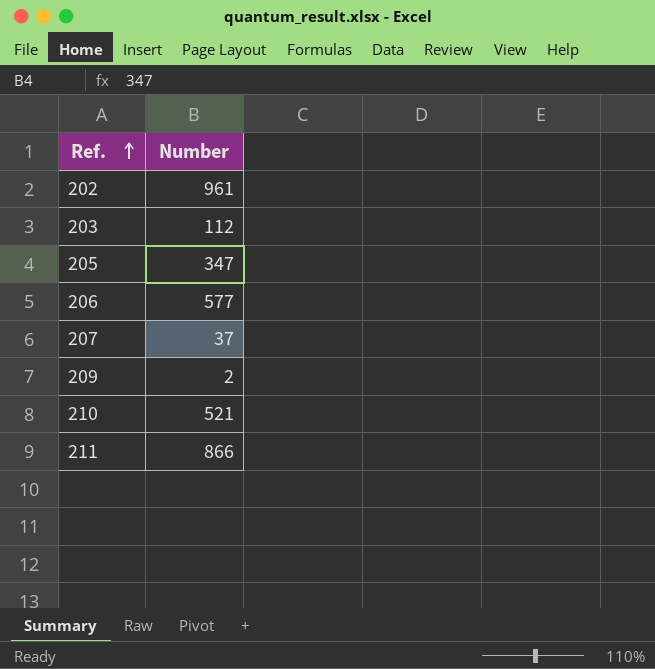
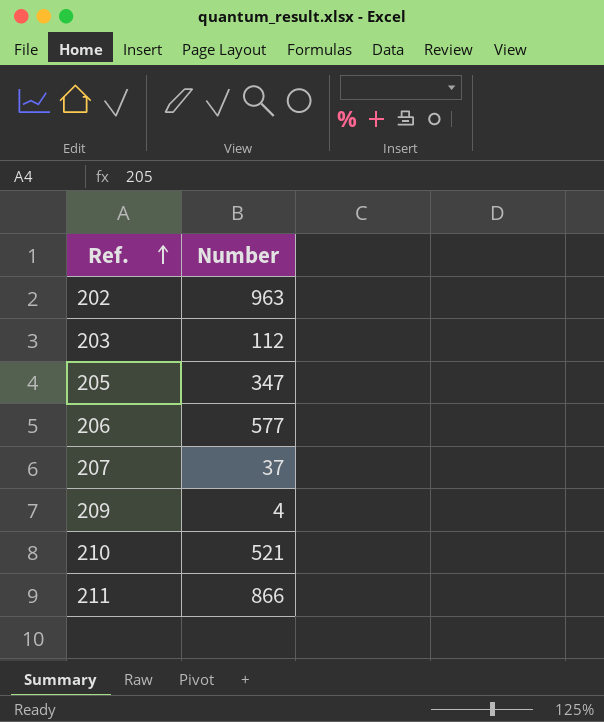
202 | Number: 961 -> 963
209 | Number: 2 -> 4

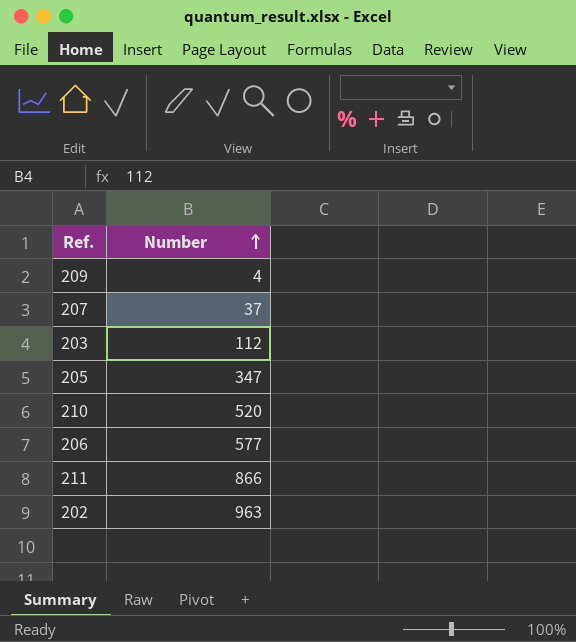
row order: Ref. ascending -> Number ascending
210 | Number: 521 -> 520

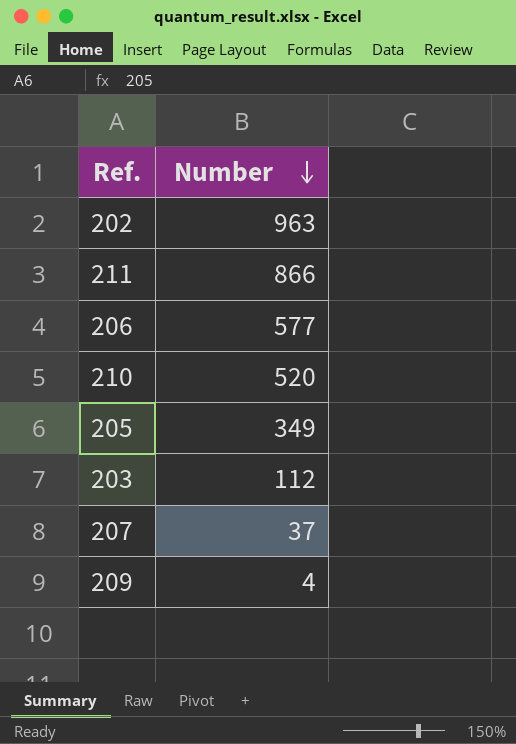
row order: Number ascending -> Number descending
205 | Number: 347 -> 349

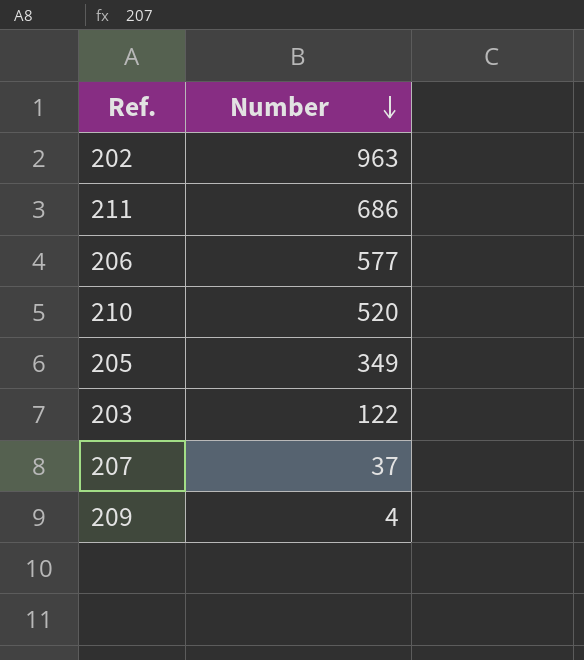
211 | Number: 866 -> 686
203 | Number: 112 -> 122

